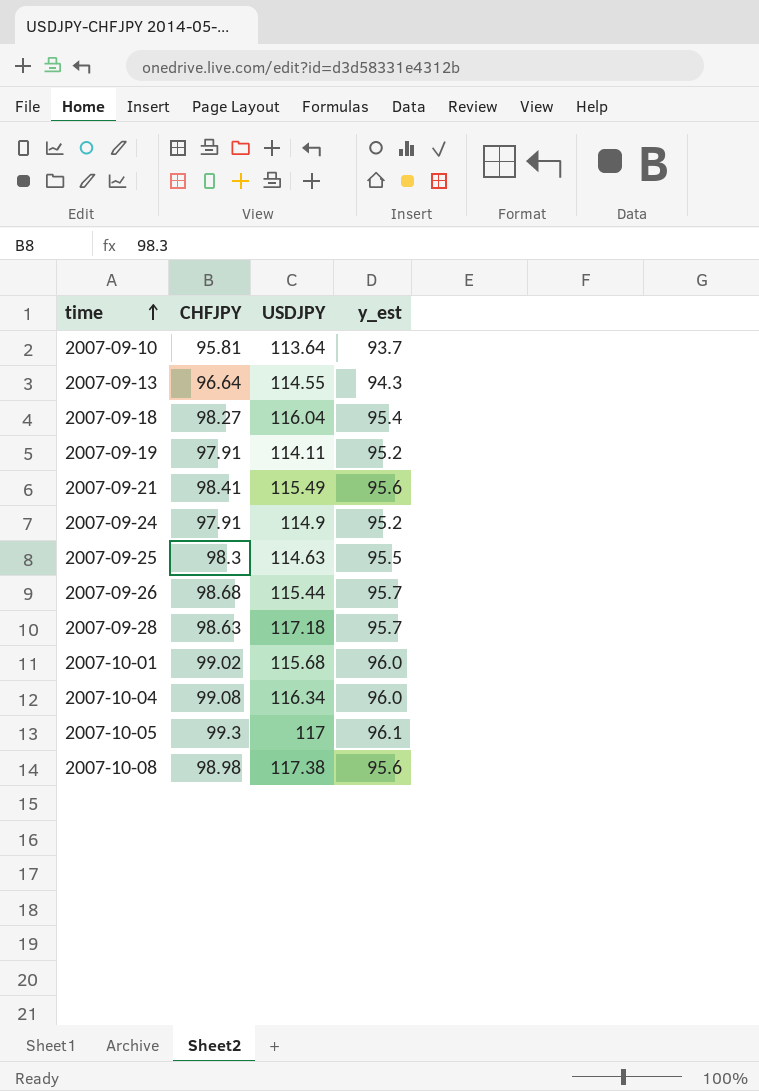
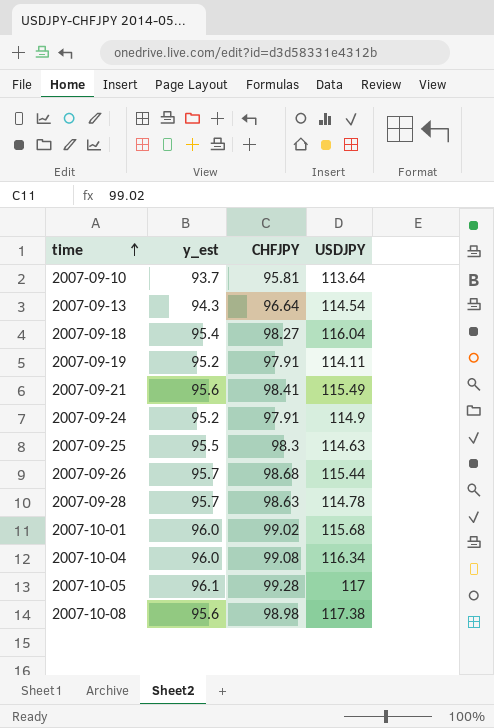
column y_est | position: 4 -> 2
2007-09-13 | USDJPY: 114.55 -> 114.54
2007-09-28 | USDJPY: 117.18 -> 114.78
2007-10-05 | CHFJPY: 99.3 -> 99.28

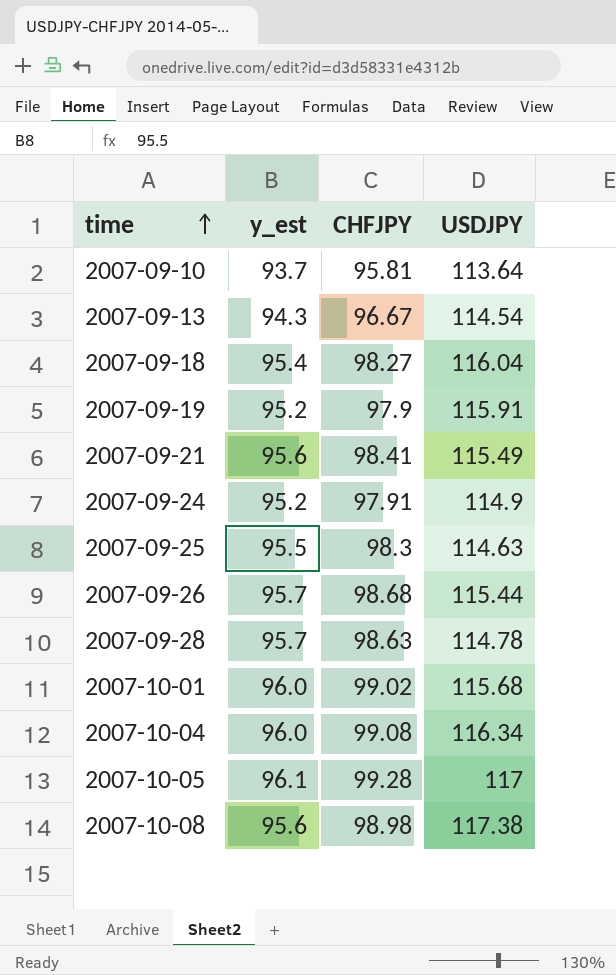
2007-09-13 | CHFJPY: 96.64 -> 96.67
2007-09-19 | CHFJPY: 97.91 -> 97.9
2007-09-19 | USDJPY: 114.11 -> 115.91

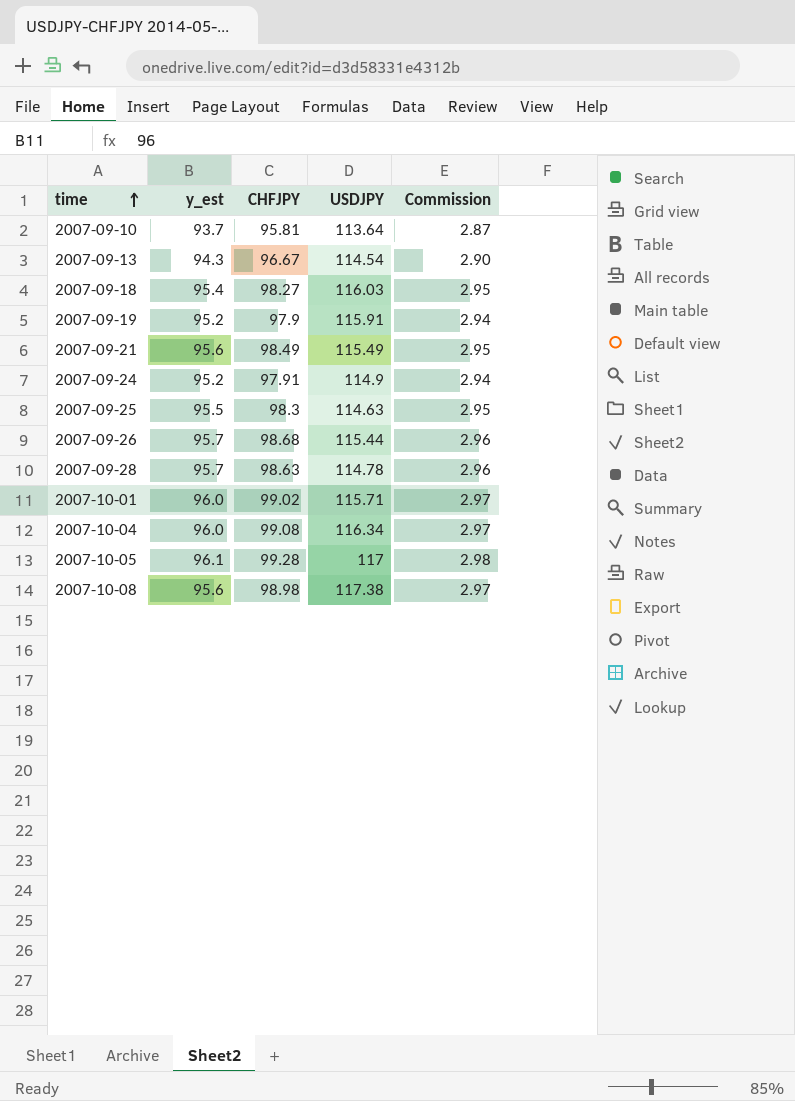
column Commission | formula: none -> [CHFJPY] * 0.03
2007-09-18 | USDJPY: 116.04 -> 116.03
2007-09-21 | CHFJPY: 98.41 -> 98.49
2007-10-01 | USDJPY: 115.68 -> 115.71

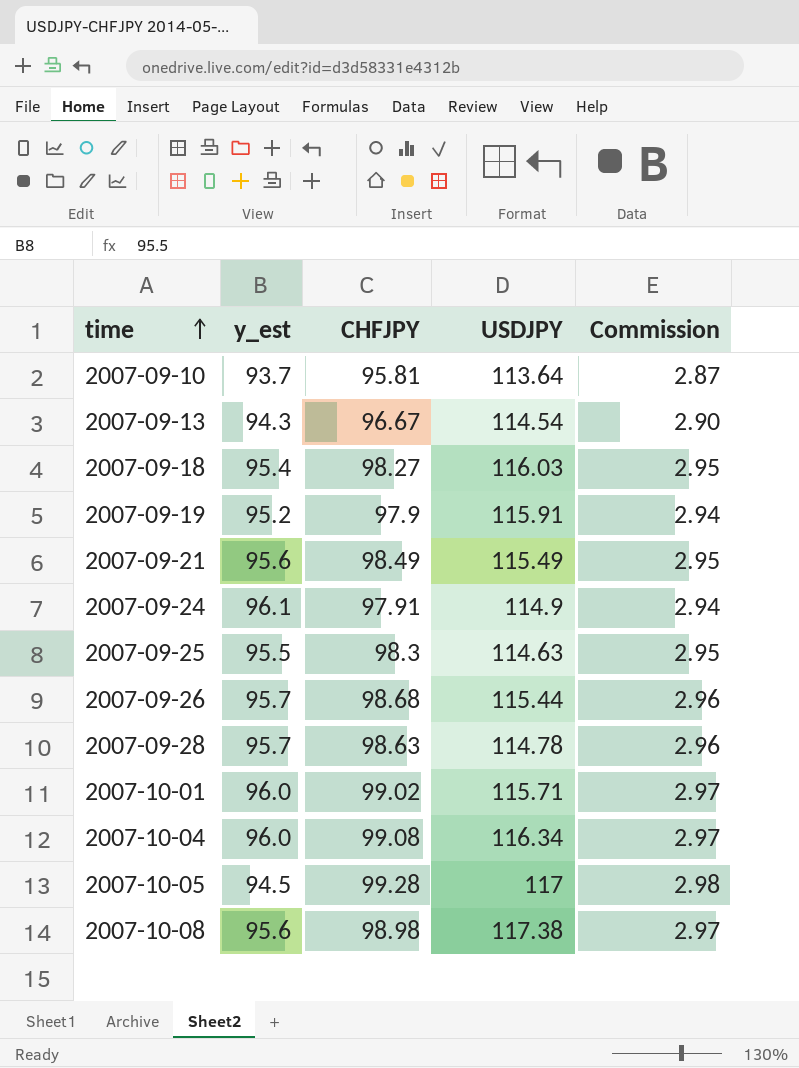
2007-09-24 | y_est: 95.2 -> 96.1
2007-10-05 | y_est: 96.1 -> 94.5

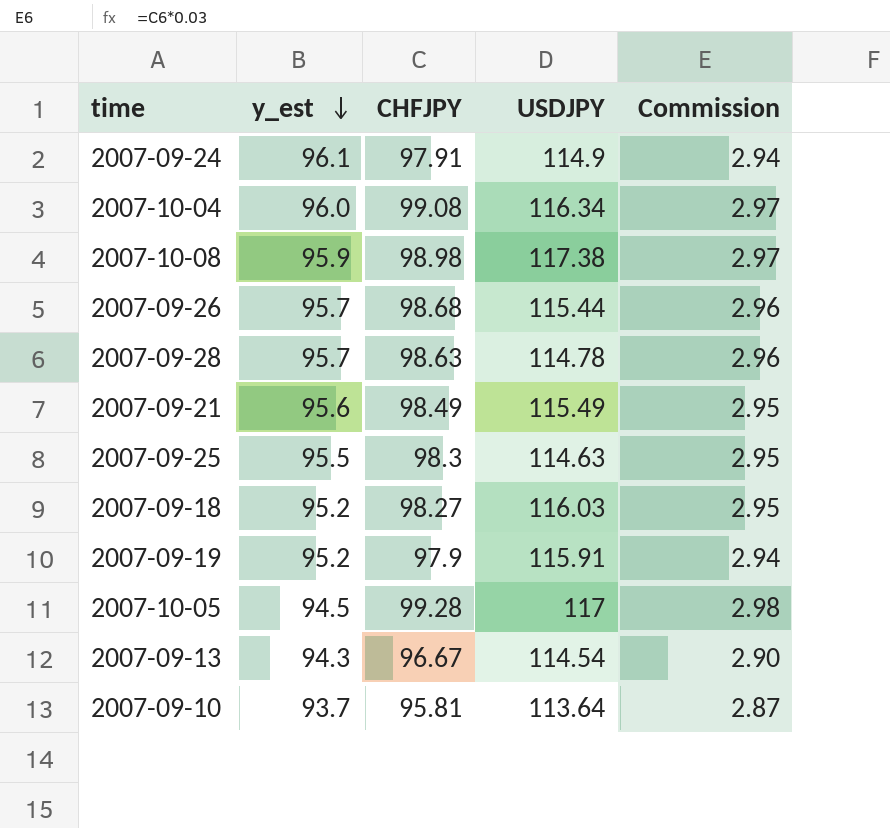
row order: time ascending -> y_est descending
row 2007-10-01: 96.0 | 99.02 | 115.71 | 2.97 -> none
2007-10-08 | y_est: 95.6 -> 95.9
2007-09-18 | y_est: 95.4 -> 95.2

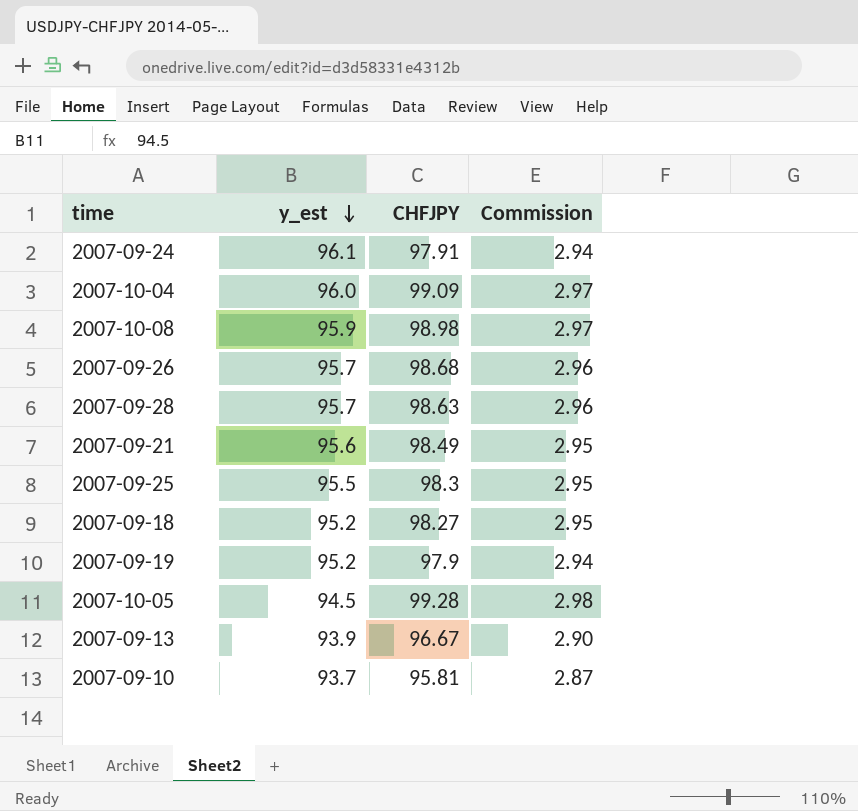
column USDJPY | position: 4 -> none
2007-10-04 | CHFJPY: 99.08 -> 99.09
2007-09-13 | y_est: 94.3 -> 93.9

